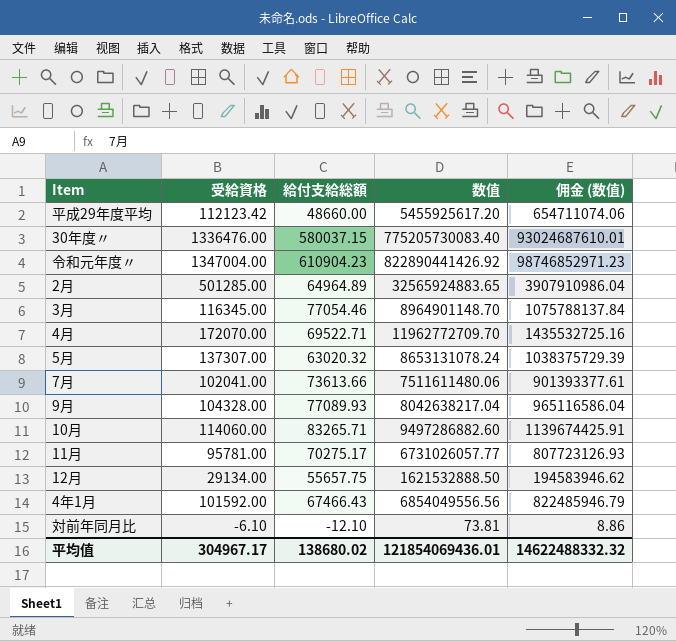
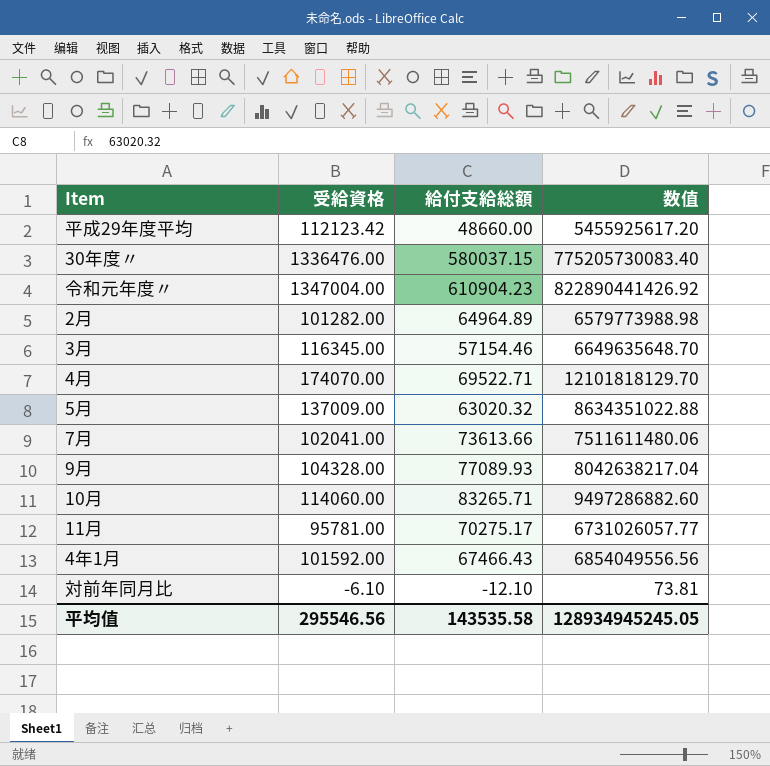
column 佣金 (数值) | formula: [数值] * 0.12 -> none
row 12月: 29134.00 | 55657.75 | 1621532888.50 | 194583946.62 -> none
2月 | 受給資格: 501285.00 -> 101282.00
2月 | 数值: 32565924883.65 -> 6579773988.98
3月 | 給付支給総額: 77054.46 -> 57154.46
3月 | 数值: 8964901148.70 -> 6649635648.70
4月 | 受給資格: 172070.00 -> 174070.00
4月 | 数值: 11962772709.70 -> 12101818129.70
5月 | 受給資格: 137307.00 -> 137009.00
5月 | 数值: 8653131078.24 -> 8634351022.88
平均值 | 受給資格: 304967.17 -> 295546.56
平均值 | 給付支給総額: 138680.02 -> 143535.58
平均值 | 数值: 121854069436.01 -> 128934945245.05

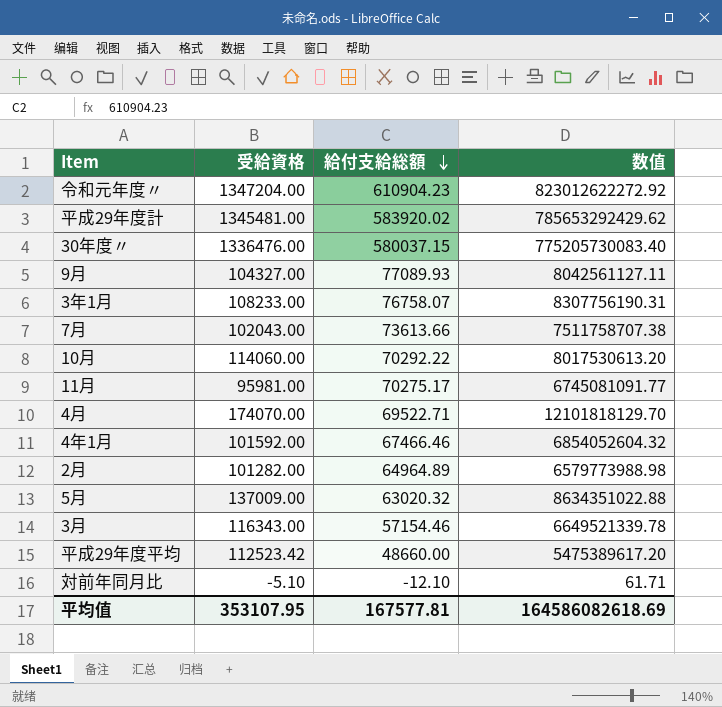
row order: none -> 給付支給総額 descending
令和元年度〃 | 受給資格: 1347004.00 -> 1347204.00
令和元年度〃 | 数值: 822890441426.92 -> 823012622272.92
row 平成29年度計: none -> 1345481.00 | 583920.02 | 785653292429.62
9月 | 受給資格: 104328.00 -> 104327.00
9月 | 数值: 8042638217.04 -> 8042561127.11
row 3年1月: none -> 108233.00 | 76758.07 | 8307756190.31
7月 | 受給資格: 102041.00 -> 102043.00
7月 | 数值: 7511611480.06 -> 7511758707.38
10月 | 給付支給総額: 83265.71 -> 70292.22
10月 | 数值: 9497286882.60 -> 8017530613.20
11月 | 受給資格: 95781.00 -> 95981.00
11月 | 数值: 6731026057.77 -> 6745081091.77
4年1月 | 給付支給総額: 67466.43 -> 67466.46
4年1月 | 数值: 6854049556.56 -> 6854052604.32
3月 | 受給資格: 116345.00 -> 116343.00
3月 | 数值: 6649635648.70 -> 6649521339.78
平成29年度平均 | 受給資格: 112123.42 -> 112523.42
平成29年度平均 | 数值: 5455925617.20 -> 5475389617.20
対前年同月比 | 受給資格: -6.10 -> -5.10
対前年同月比 | 数值: 73.81 -> 61.71
平均值 | 受給資格: 295546.56 -> 353107.95
平均值 | 給付支給総額: 143535.58 -> 167577.81
平均值 | 数值: 128934945245.05 -> 164586082618.69

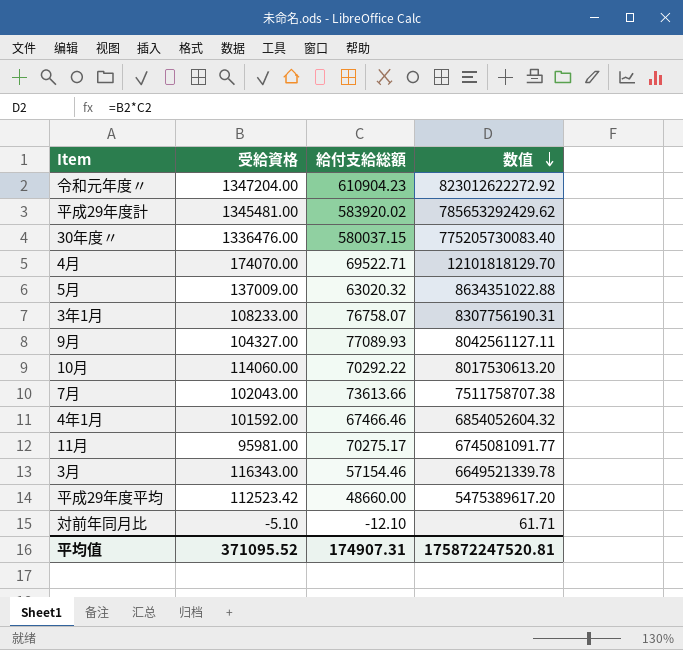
row order: 給付支給総額 descending -> 数值 descending
row 2月: 101282.00 | 64964.89 | 6579773988.98 -> none
平均值 | 受給資格: 353107.95 -> 371095.52
平均值 | 給付支給総額: 167577.81 -> 174907.31
平均值 | 数值: 164586082618.69 -> 175872247520.81

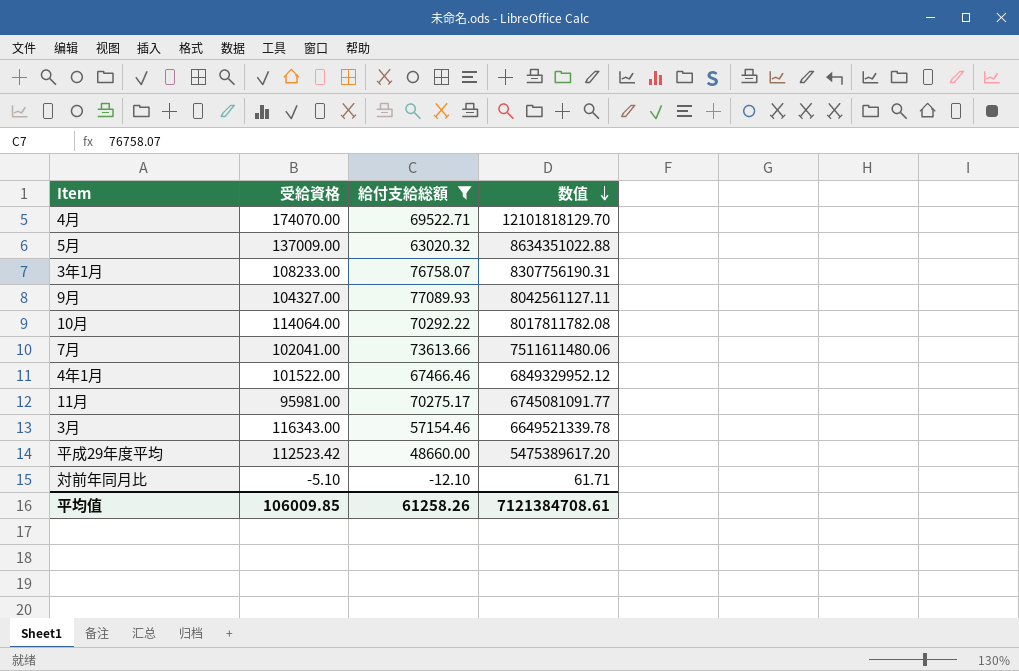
filter: none -> 給付支給総額 <= 77089.93
10月 | 受給資格: 114060.00 -> 114064.00
10月 | 数值: 8017530613.20 -> 8017811782.08
7月 | 受給資格: 102043.00 -> 102041.00
7月 | 数值: 7511758707.38 -> 7511611480.06
4年1月 | 受給資格: 101592.00 -> 101522.00
4年1月 | 数值: 6854052604.32 -> 6849329952.12
平均值 | 受給資格: 371095.52 -> 106009.85
平均值 | 給付支給総額: 174907.31 -> 61258.26
平均值 | 数值: 175872247520.81 -> 7121384708.61

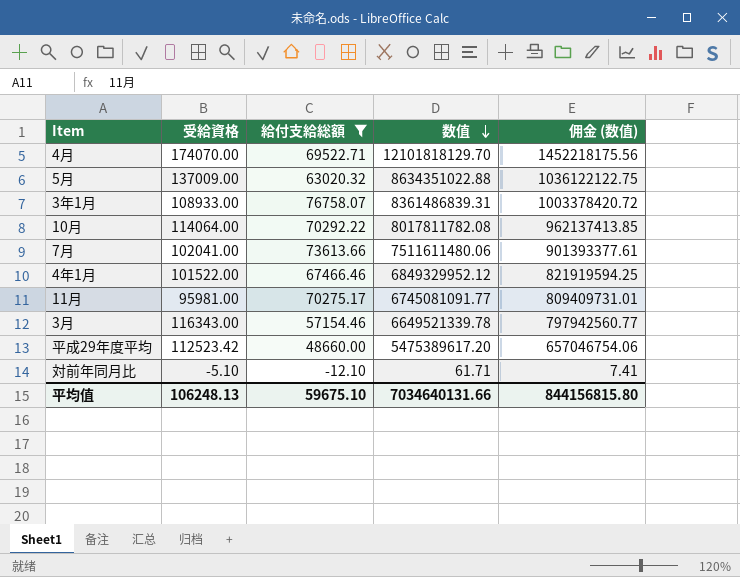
column 佣金 (数值) | formula: none -> [数值] * 0.12
row 9月: 104327.00 | 77089.93 | 8042561127.11 -> none
3年1月 | 受給資格: 108233.00 -> 108933.00
3年1月 | 数值: 8307756190.31 -> 8361486839.31
平均值 | 受給資格: 106009.85 -> 106248.13
平均值 | 給付支給総額: 61258.26 -> 59675.10
平均值 | 数值: 7121384708.61 -> 7034640131.66

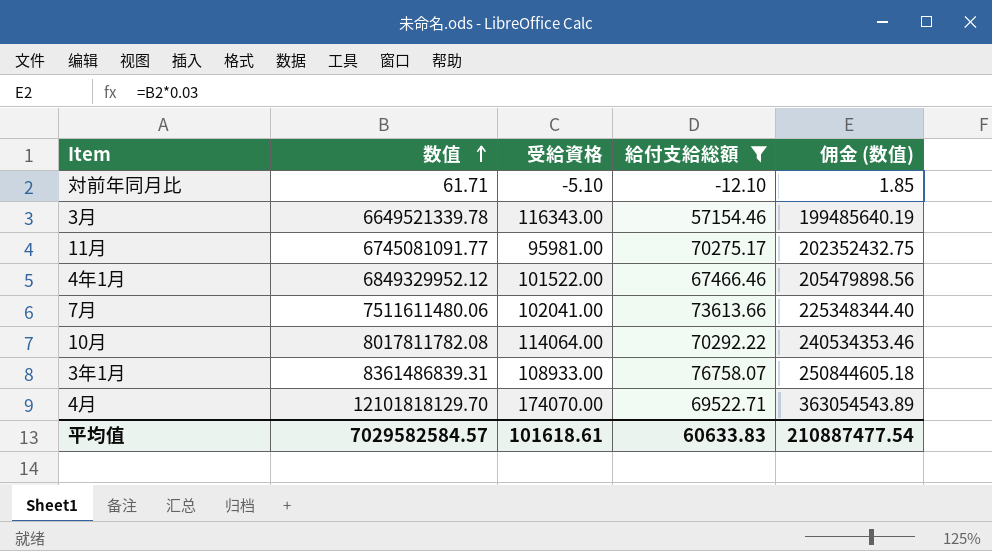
row order: 数值 descending -> 数值 ascending
column 数值 | position: 4 -> 2
column 佣金 (数值) | formula: [数值] * 0.12 -> [数值] * 0.03
row 5月: 137009.00 | 63020.32 | 8634351022.88 | 1036122122.75 -> none
row 平成29年度平均: 112523.42 | 48660.00 | 5475389617.20 | 657046754.06 -> none
平均值 | 数值: 7034640131.66 -> 7029582584.57
平均值 | 受給資格: 106248.13 -> 101618.61
平均值 | 給付支給総額: 59675.10 -> 60633.83
平均值 | 佣金 (数值): 844156815.80 -> 210887477.54

